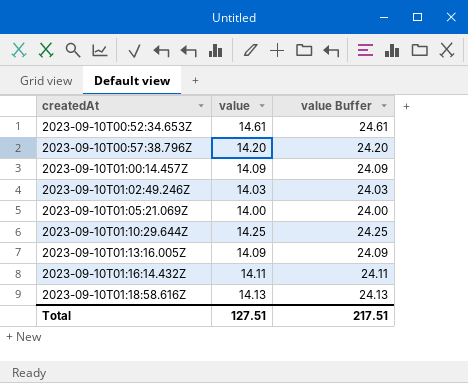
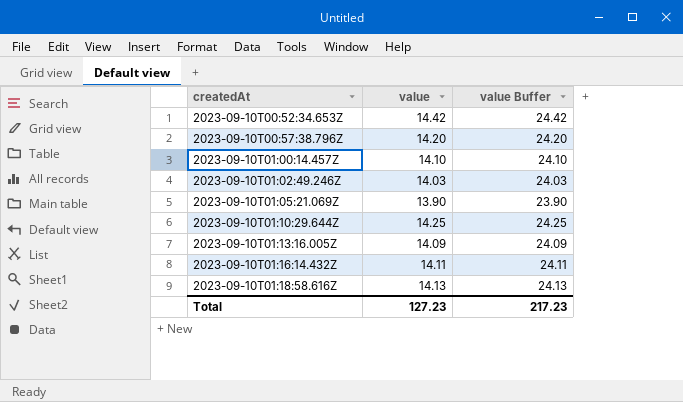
2023-09-10T00:52:34.653Z | value: 14.61 -> 14.42
2023-09-10T00:52:34.653Z | value Buffer: 24.61 -> 24.42
2023-09-10T01:00:14.457Z | value: 14.09 -> 14.10
2023-09-10T01:00:14.457Z | value Buffer: 24.09 -> 24.10
2023-09-10T01:05:21.069Z | value: 14.00 -> 13.90
2023-09-10T01:05:21.069Z | value Buffer: 24.00 -> 23.90
Total | value: 127.51 -> 127.23
Total | value Buffer: 217.51 -> 217.23

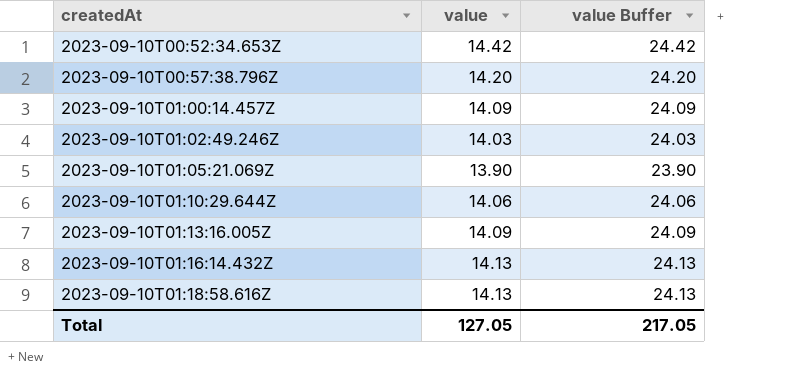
2023-09-10T01:00:14.457Z | value: 14.10 -> 14.09
2023-09-10T01:00:14.457Z | value Buffer: 24.10 -> 24.09
2023-09-10T01:10:29.644Z | value: 14.25 -> 14.06
2023-09-10T01:10:29.644Z | value Buffer: 24.25 -> 24.06
2023-09-10T01:16:14.432Z | value: 14.11 -> 14.13
2023-09-10T01:16:14.432Z | value Buffer: 24.11 -> 24.13
Total | value: 127.23 -> 127.05
Total | value Buffer: 217.23 -> 217.05

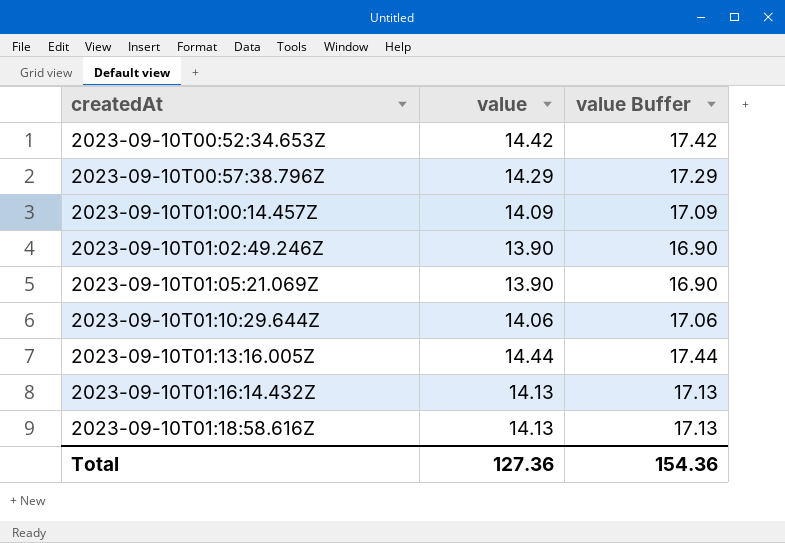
column value Buffer | formula: [value] + 10 -> [value] + 3
2023-09-10T00:57:38.796Z | value: 14.20 -> 14.29
2023-09-10T01:02:49.246Z | value: 14.03 -> 13.90
2023-09-10T01:13:16.005Z | value: 14.09 -> 14.44
Total | value: 127.05 -> 127.36
Total | value Buffer: 217.05 -> 154.36

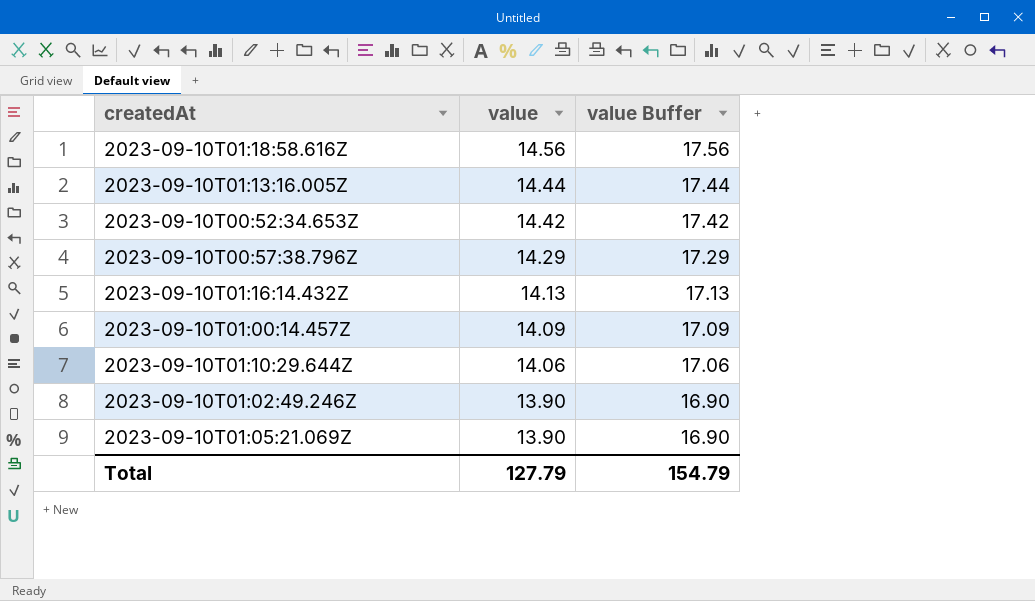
row order: createdAt ascending -> value descending
2023-09-10T01:18:58.616Z | value: 14.13 -> 14.56
2023-09-10T01:18:58.616Z | value Buffer: 17.13 -> 17.56
Total | value: 127.36 -> 127.79
Total | value Buffer: 154.36 -> 154.79

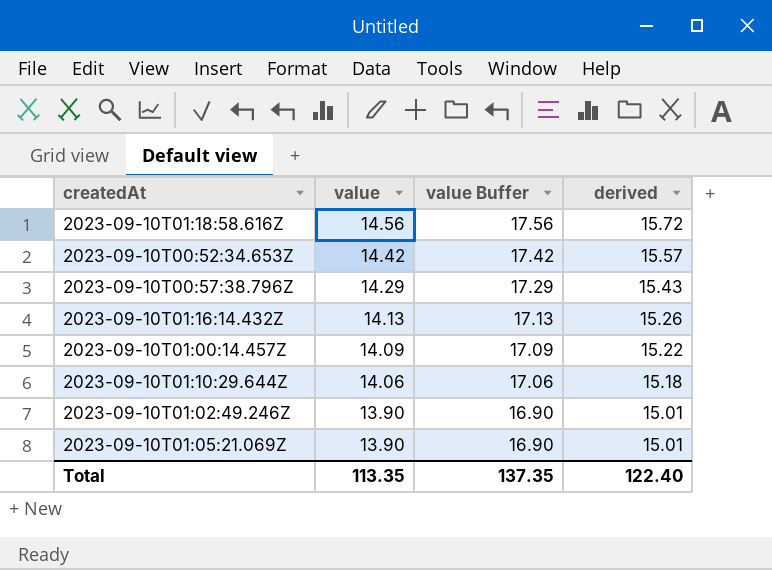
column derived | formula: none -> [value] * 1.08
row 2023-09-10T01:13:16.005Z: 14.44 | 17.44 -> none
Total | value: 127.79 -> 113.35
Total | value Buffer: 154.79 -> 137.35

